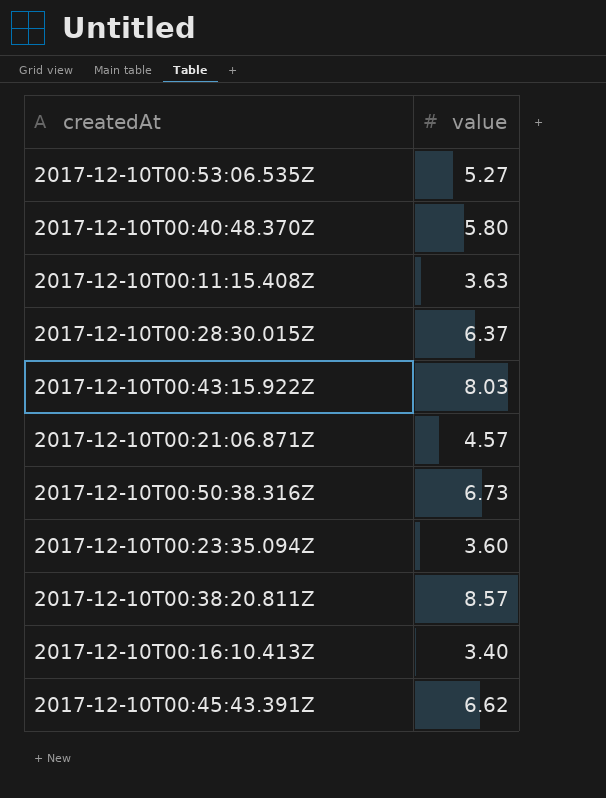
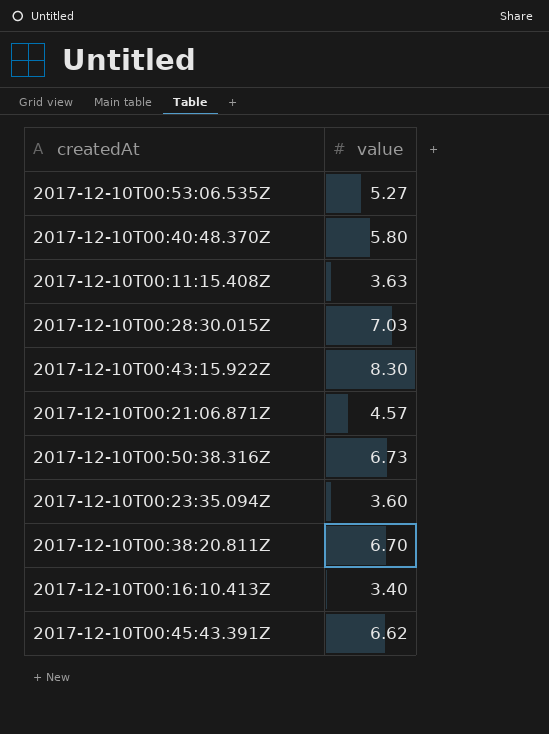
2017-12-10T00:28:30.015Z | value: 6.37 -> 7.03
2017-12-10T00:43:15.922Z | value: 8.03 -> 8.30
2017-12-10T00:38:20.811Z | value: 8.57 -> 6.70

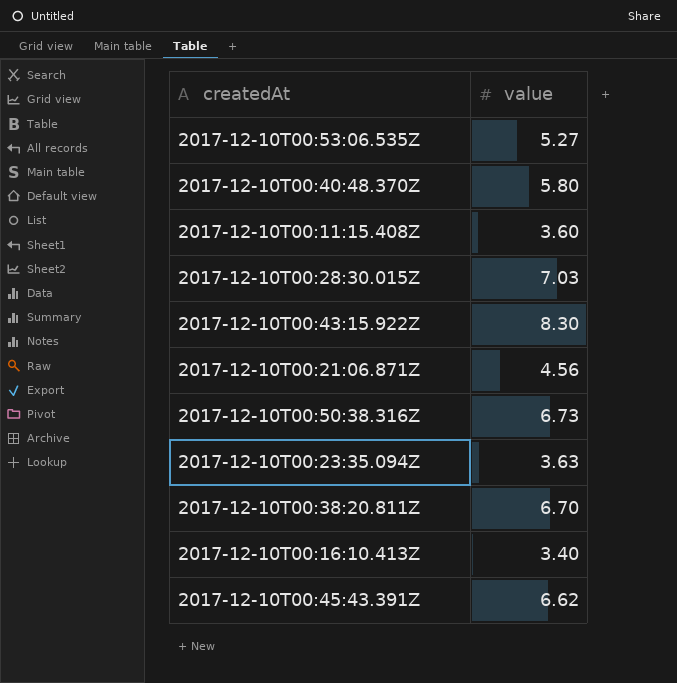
2017-12-10T00:11:15.408Z | value: 3.63 -> 3.60
2017-12-10T00:21:06.871Z | value: 4.57 -> 4.56
2017-12-10T00:23:35.094Z | value: 3.60 -> 3.63

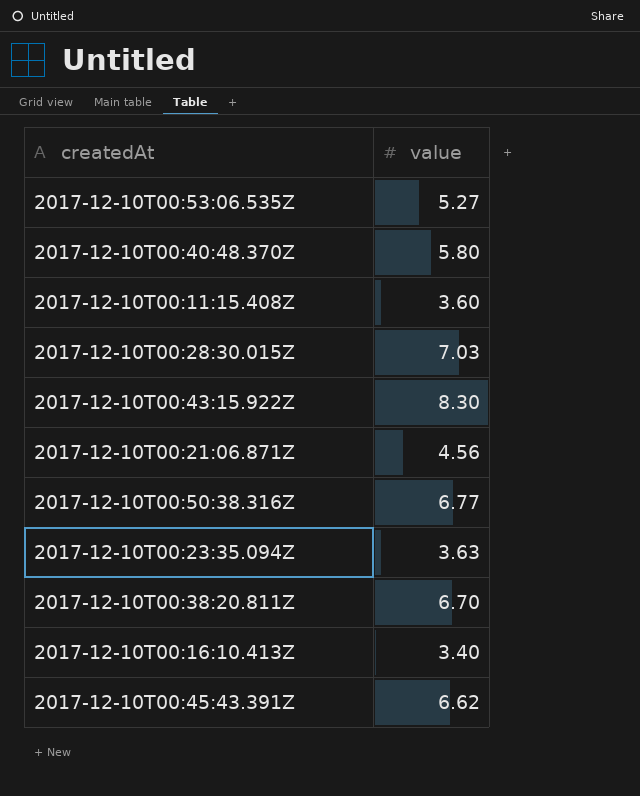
2017-12-10T00:50:38.316Z | value: 6.73 -> 6.77

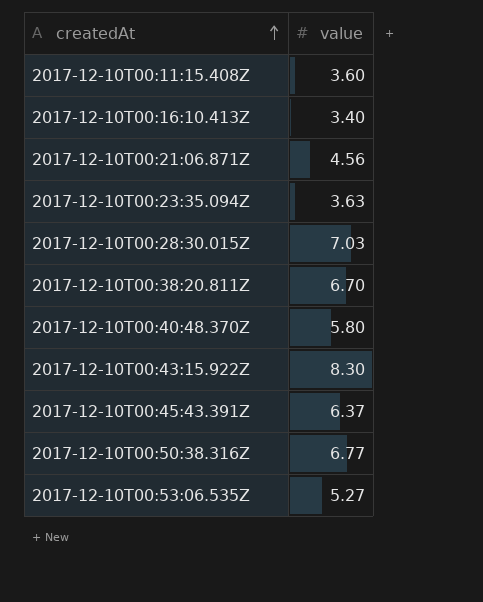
row order: none -> createdAt ascending
2017-12-10T00:45:43.391Z | value: 6.62 -> 6.37

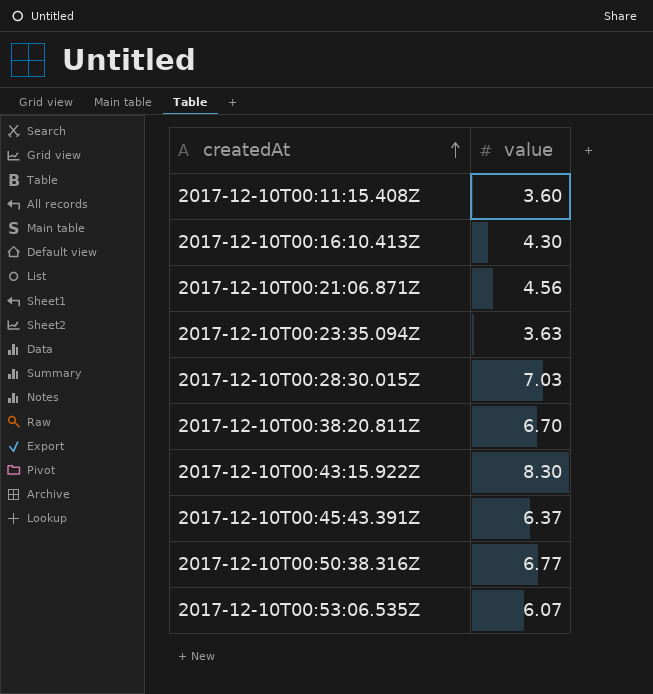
row 2017-12-10T00:40:48.370Z: 5.80 -> none
2017-12-10T00:16:10.413Z | value: 3.40 -> 4.30
2017-12-10T00:53:06.535Z | value: 5.27 -> 6.07

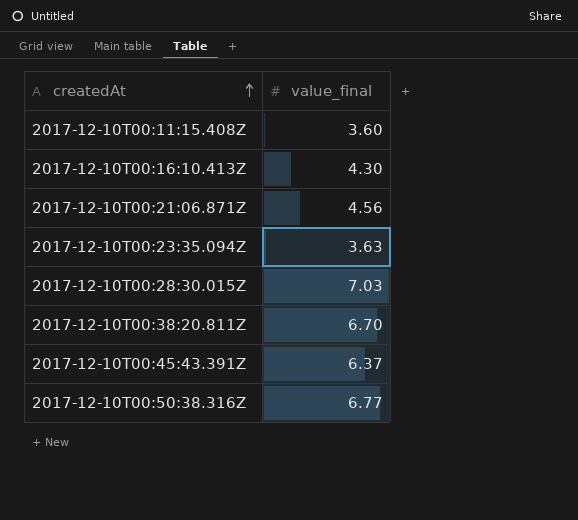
column name: value -> value_final
row 2017-12-10T00:43:15.922Z: 8.30 -> none
row 2017-12-10T00:53:06.535Z: 6.07 -> none

